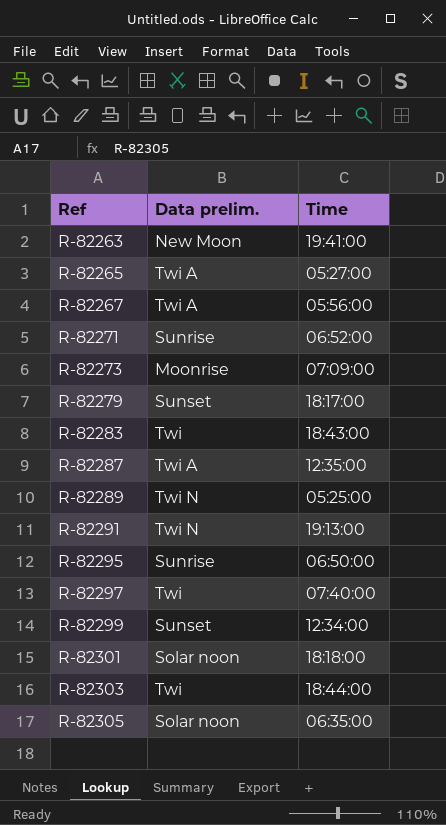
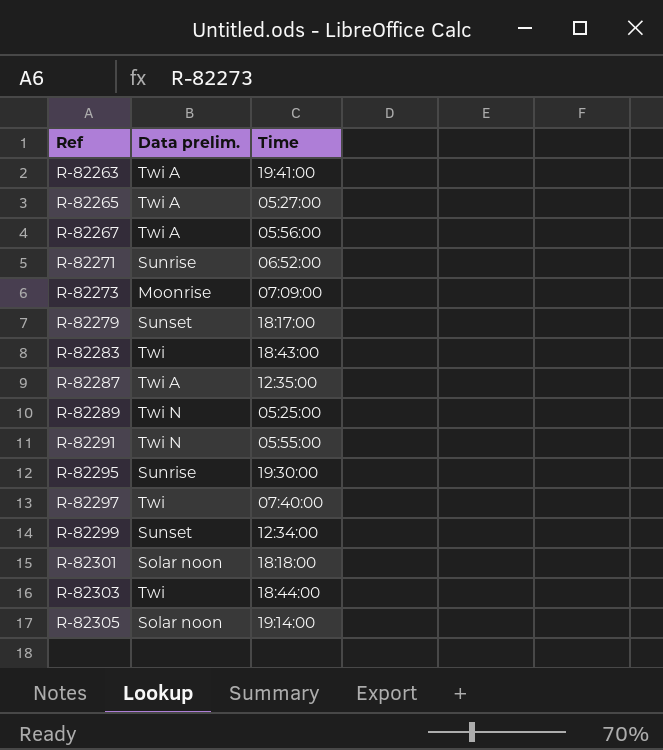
R-82263 | Data prelim.: New Moon -> Twi A
R-82291 | Time: 19:13:00 -> 05:55:00
R-82295 | Time: 06:50:00 -> 19:30:00
R-82305 | Time: 06:35:00 -> 19:14:00

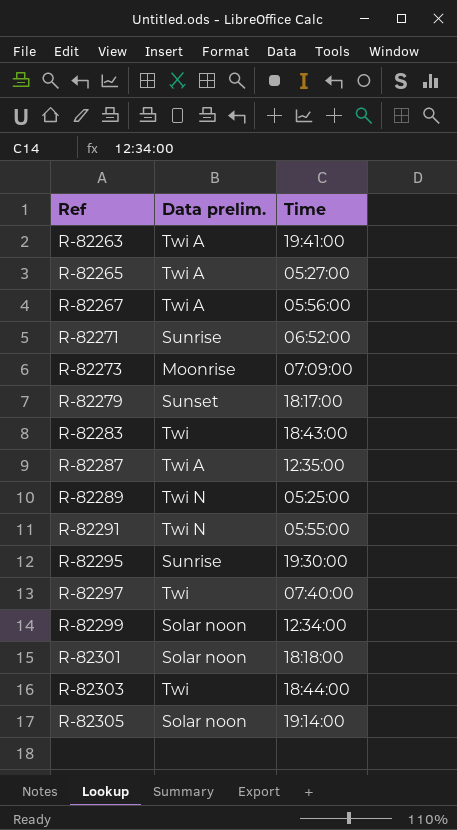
R-82299 | Data prelim.: Sunset -> Solar noon

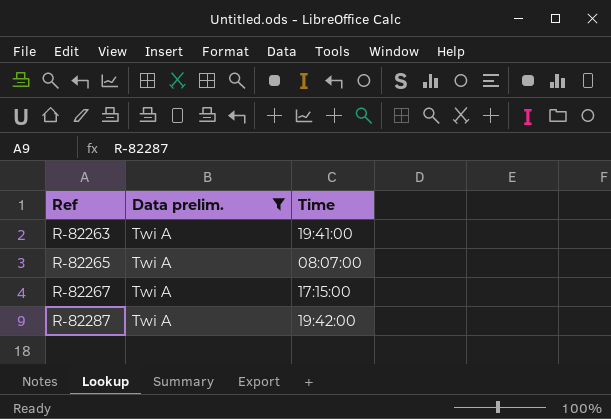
filter: none -> Data prelim. = Twi A
R-82265 | Time: 05:27:00 -> 08:07:00
R-82267 | Time: 05:56:00 -> 17:15:00
R-82287 | Time: 12:35:00 -> 19:42:00

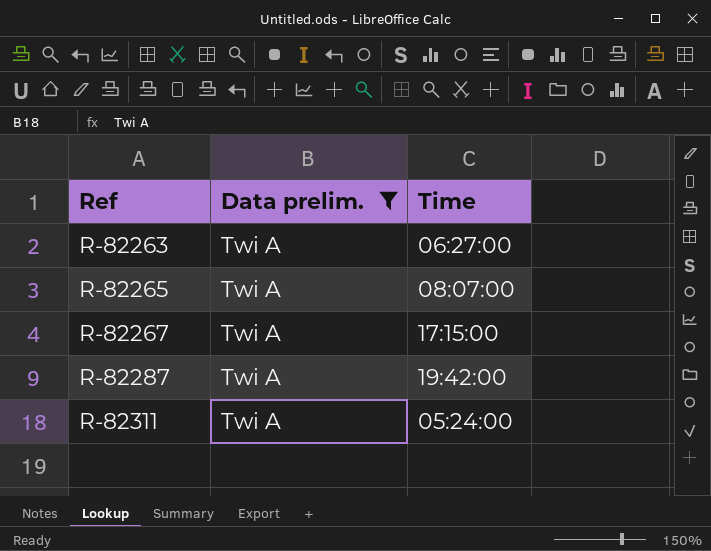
R-82263 | Time: 19:41:00 -> 06:27:00
row R-82311: none -> Twi A | 05:24:00

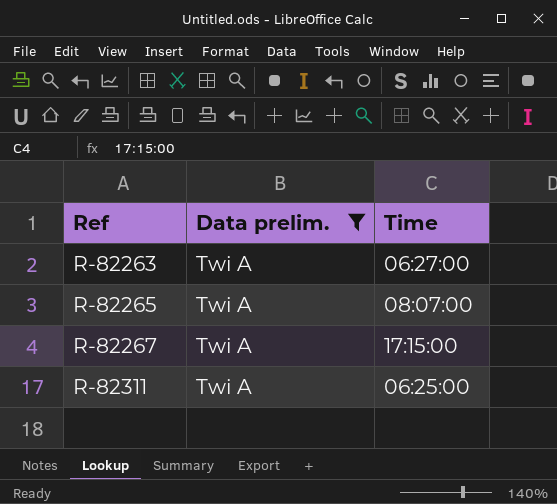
row R-82287: Twi A | 19:42:00 -> none
R-82311 | Time: 05:24:00 -> 06:25:00

